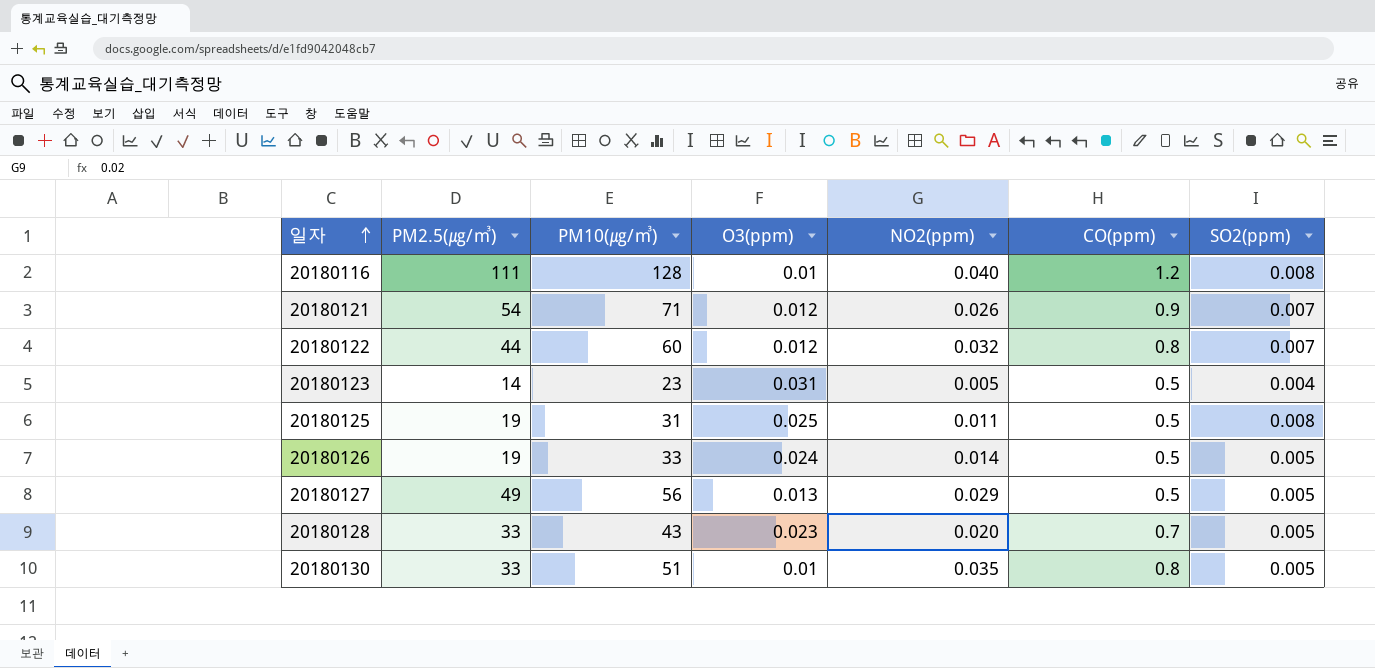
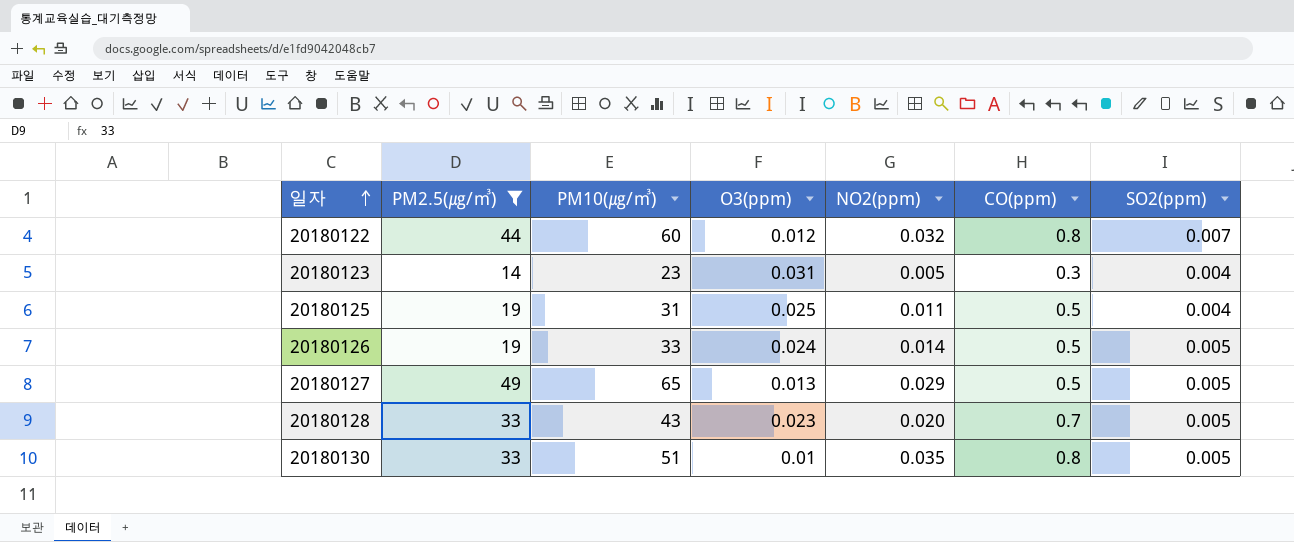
filter: none -> PM2.5(㎍/㎥) <= 49
20180123 | CO(ppm): 0.5 -> 0.3
20180125 | SO2(ppm): 0.008 -> 0.004
20180127 | PM10(㎍/㎥): 56 -> 65

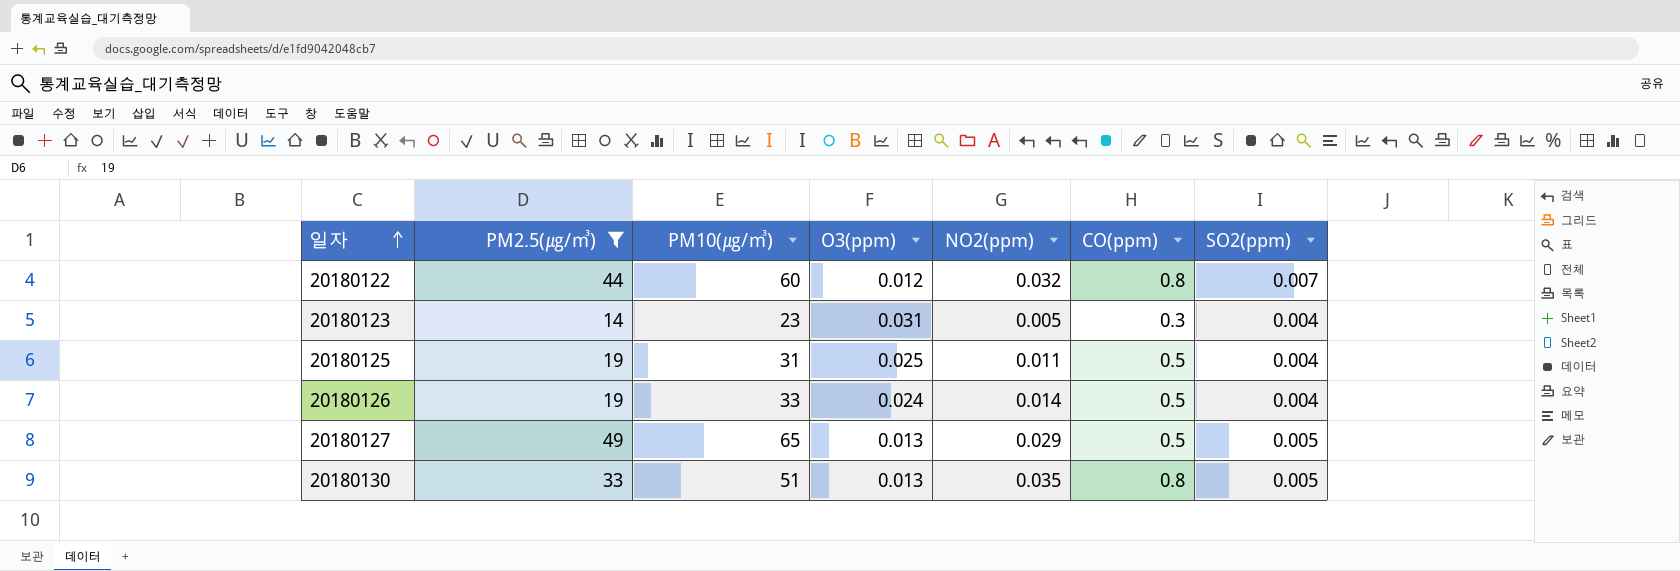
row 20180128: 33 | 43 | 0.023 | 0.020 | 0.7 | 0.005 -> none
20180126 | SO2(ppm): 0.005 -> 0.004
20180130 | O3(ppm): 0.01 -> 0.013

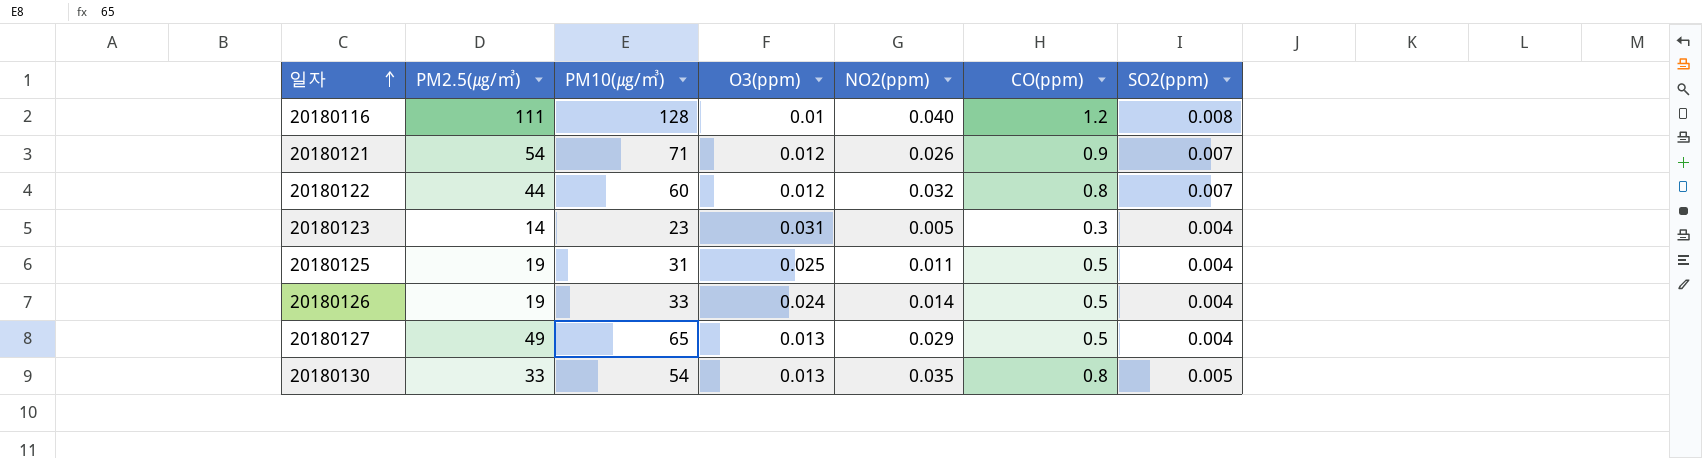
filter: PM2.5(㎍/㎥) <= 49 -> none
20180127 | SO2(ppm): 0.005 -> 0.004
20180130 | PM10(㎍/㎥): 51 -> 54

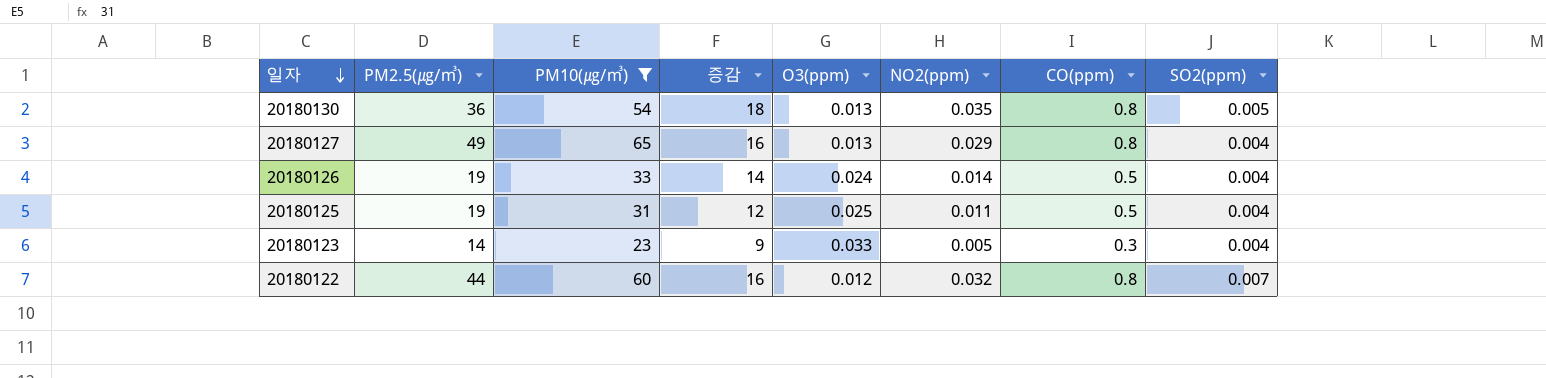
filter: none -> PM10(㎍/㎥) <= 65
row order: 일자 ascending -> 일자 descending
column 증감 | formula: none -> [PM10(㎍/㎥)] - [PM2.5(㎍/㎥)]
20180130 | PM2.5(㎍/㎥): 33 -> 36
20180127 | CO(ppm): 0.5 -> 0.8
20180123 | O3(ppm): 0.031 -> 0.033

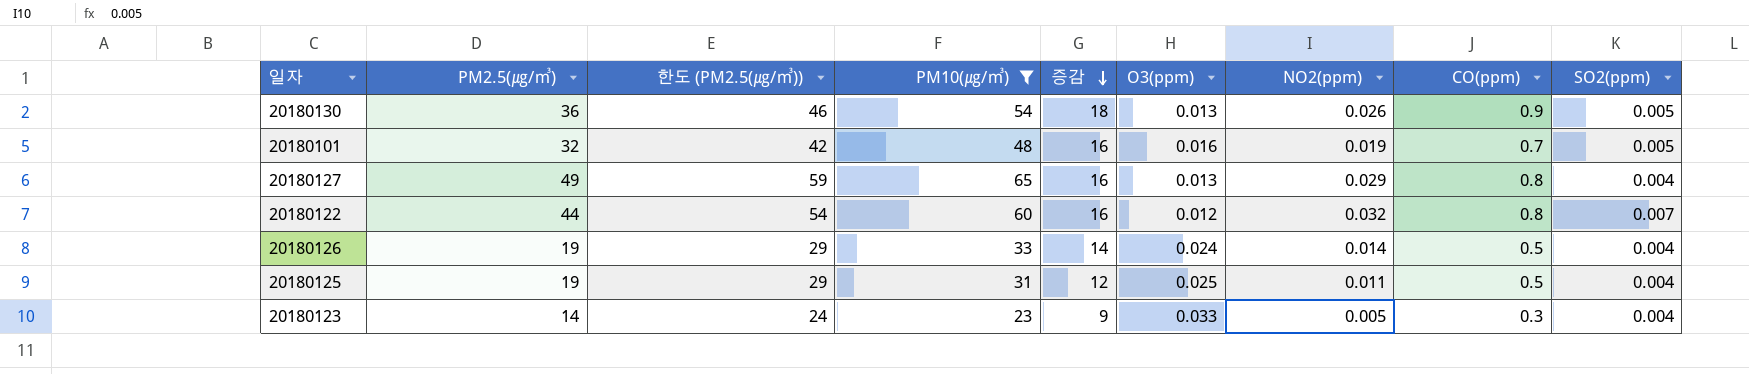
row order: 일자 descending -> 증감 descending
column 한도 (PM2.5(㎍/㎥)) | formula: none -> [PM2.5(㎍/㎥)] + 10
20180130 | NO2(ppm): 0.035 -> 0.026
20180130 | CO(ppm): 0.8 -> 0.9
row 20180101: none -> 32 | 42 | 48 | 16 | 0.016 | 0.019 | 0.7 | 0.005

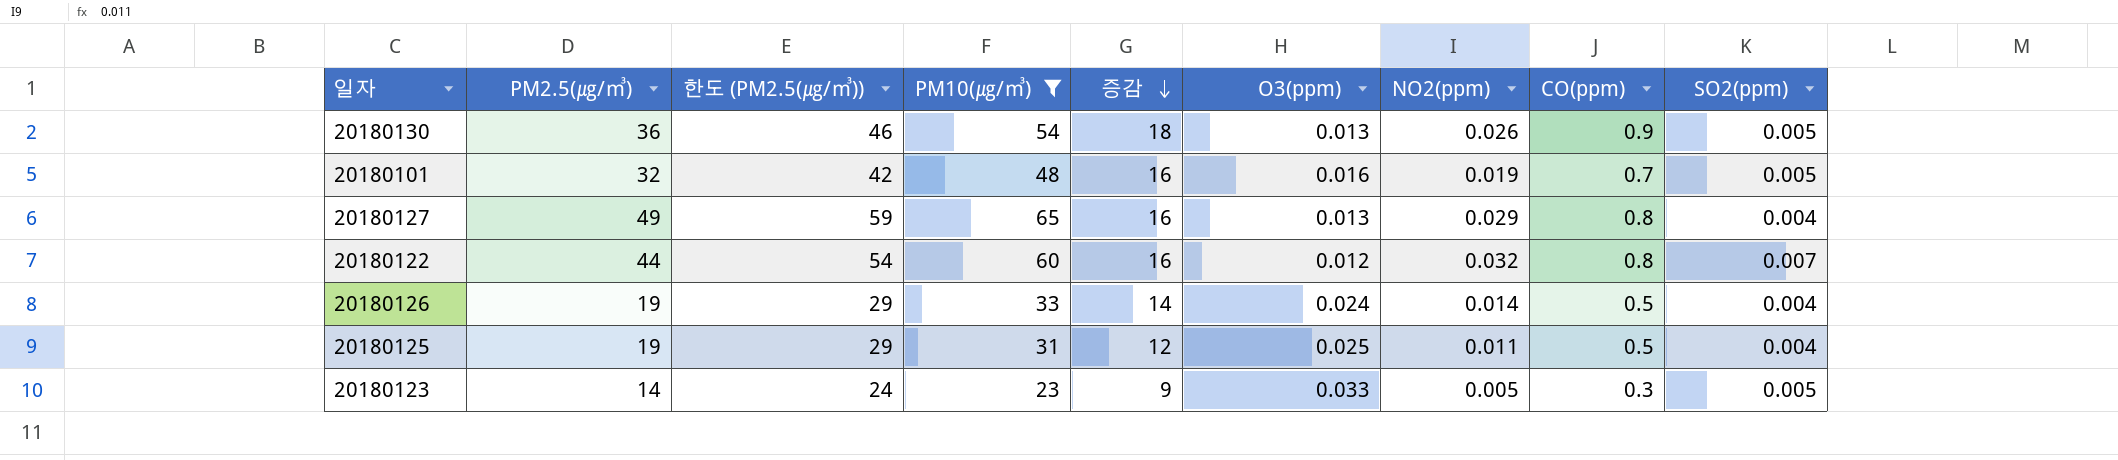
20180123 | SO2(ppm): 0.004 -> 0.005

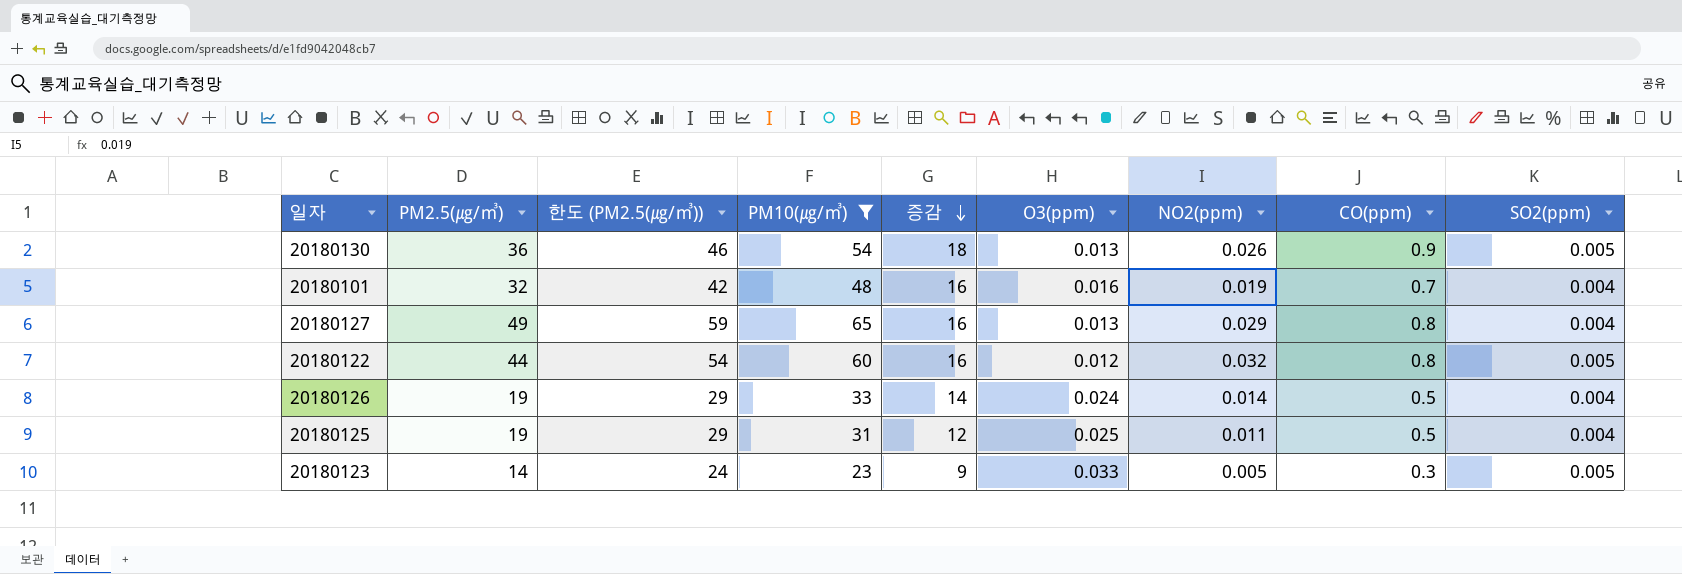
20180101 | SO2(ppm): 0.005 -> 0.004
20180122 | SO2(ppm): 0.007 -> 0.005

